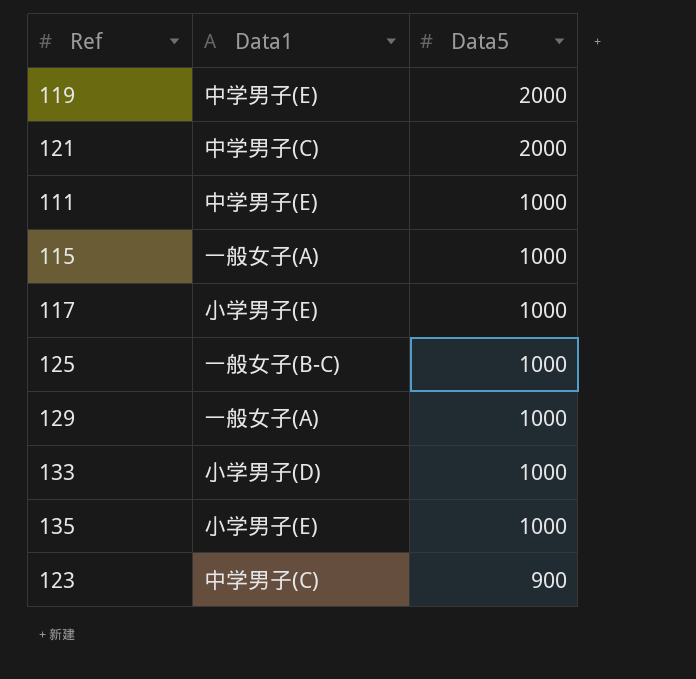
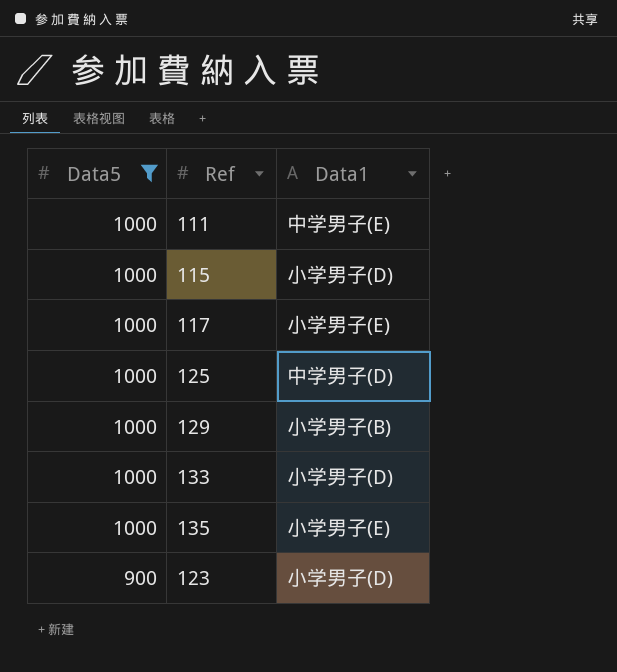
filter: none -> Data5 != 2000
column Data5 | position: 3 -> 1
115 | Data1: 一般女子(A) -> 小学男子(D)
125 | Data1: 一般女子(B-C) -> 中学男子(D)
129 | Data1: 一般女子(A) -> 小学男子(B)
123 | Data1: 中学男子(C) -> 小学男子(D)

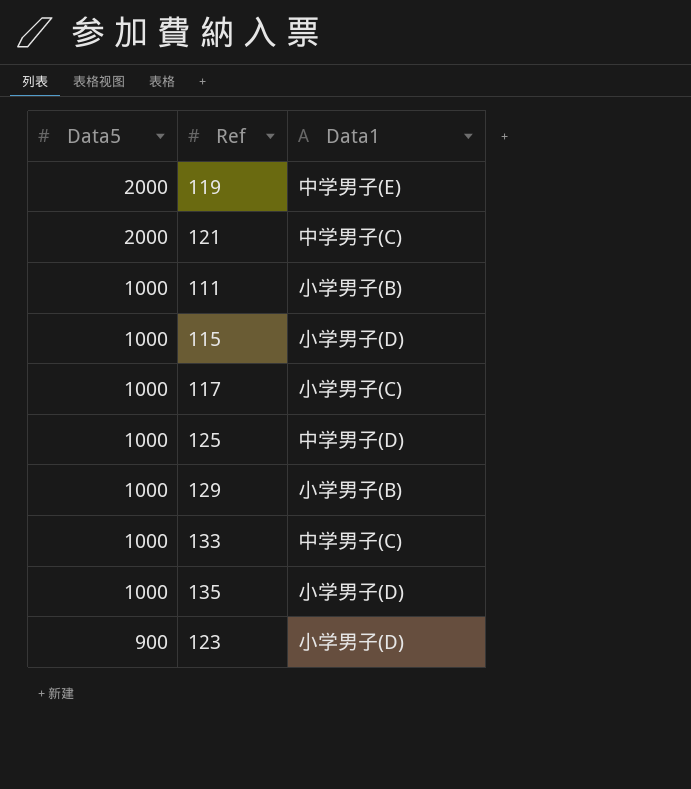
filter: Data5 != 2000 -> none
111 | Data1: 中学男子(E) -> 小学男子(B)
117 | Data1: 小学男子(E) -> 小学男子(C)
133 | Data1: 小学男子(D) -> 中学男子(C)
135 | Data1: 小学男子(E) -> 小学男子(D)

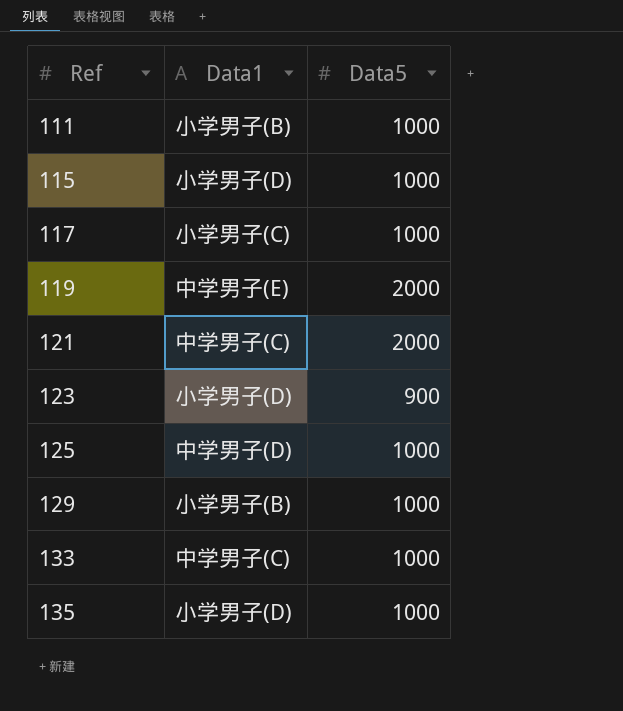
row order: Data5 descending -> Ref ascending
column Data5 | position: 1 -> 3

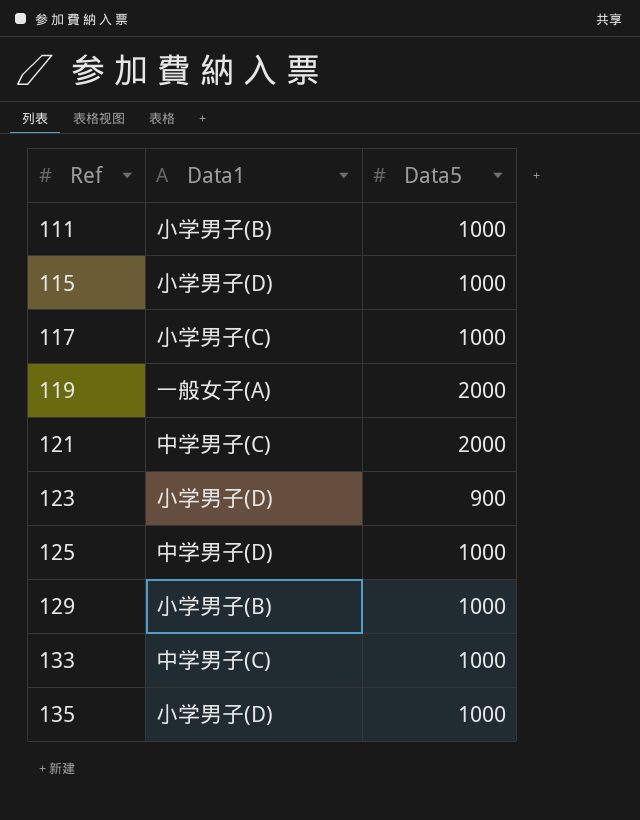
119 | Data1: 中学男子(E) -> 一般女子(A)

